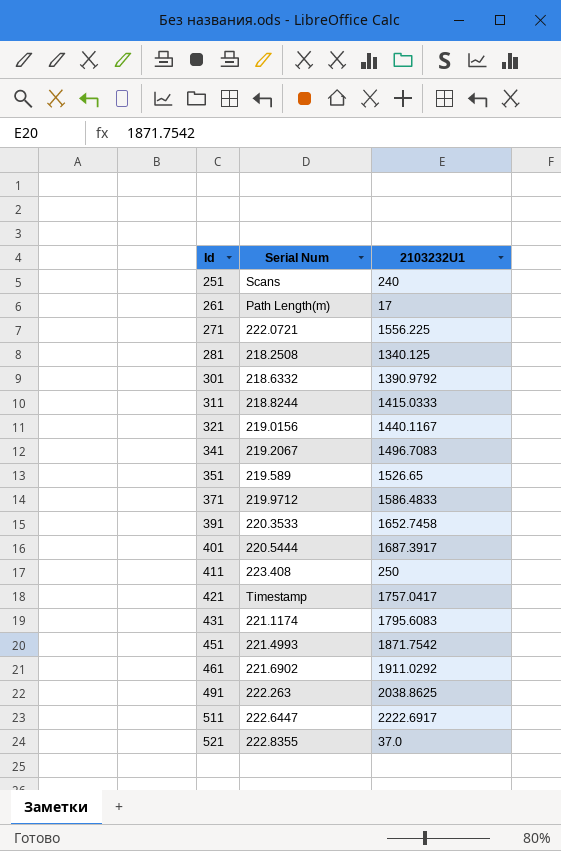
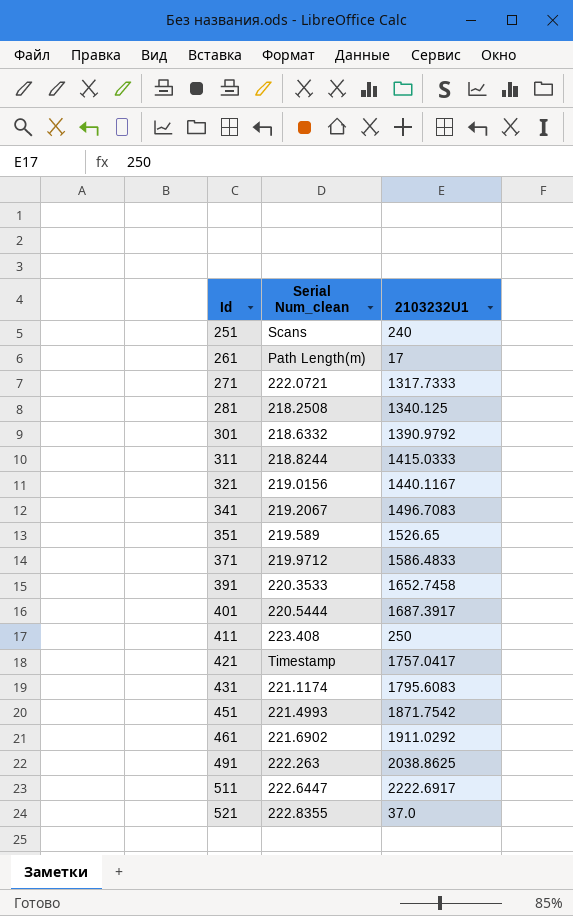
column name: Serial Num -> Serial Num_clean
271 | 2103232U1: 1556.225 -> 1317.7333

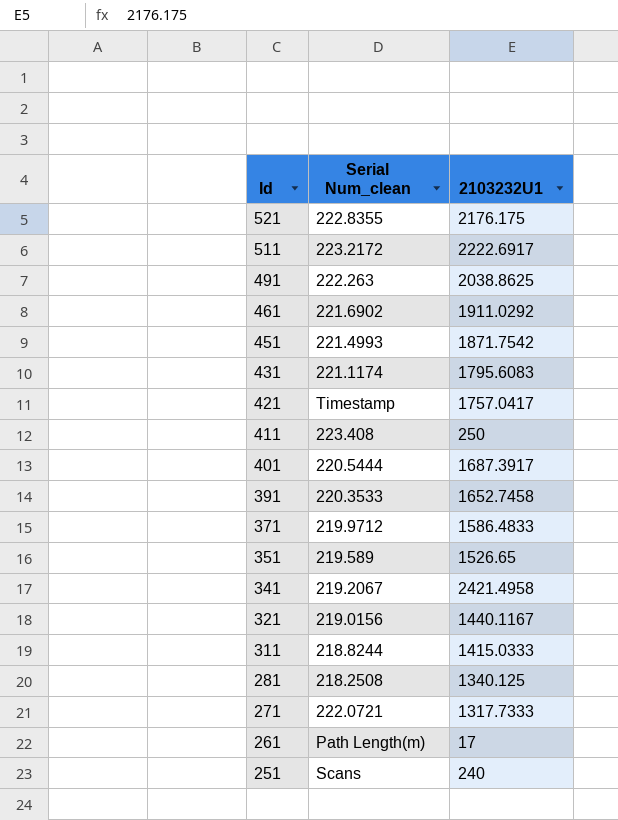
row order: Id ascending -> Id descending
row 301: 218.6332 | 1390.9792 -> none
521 | 2103232U1: 37.0 -> 2176.175
511 | Serial Num_clean: 222.6447 -> 223.2172
341 | 2103232U1: 1496.7083 -> 2421.4958

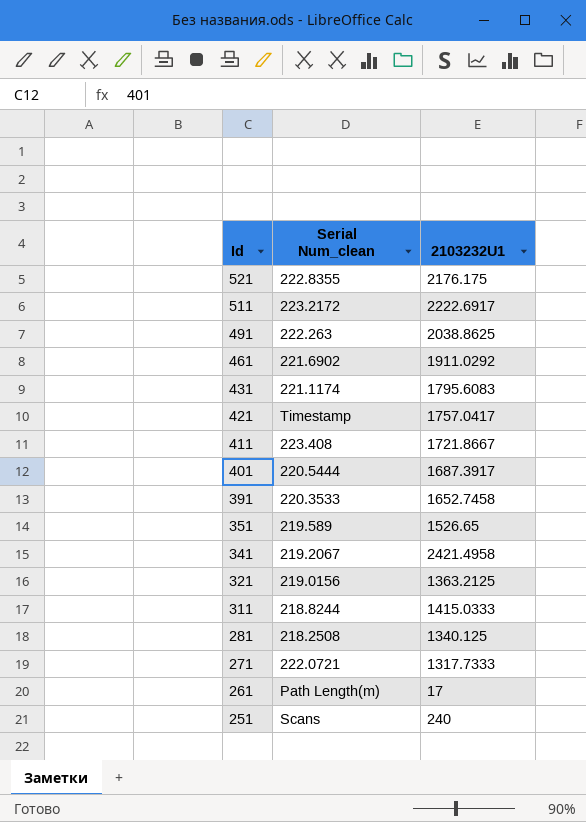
row 451: 221.4993 | 1871.7542 -> none
row 371: 219.9712 | 1586.4833 -> none
411 | 2103232U1: 250 -> 1721.8667
321 | 2103232U1: 1440.1167 -> 1363.2125

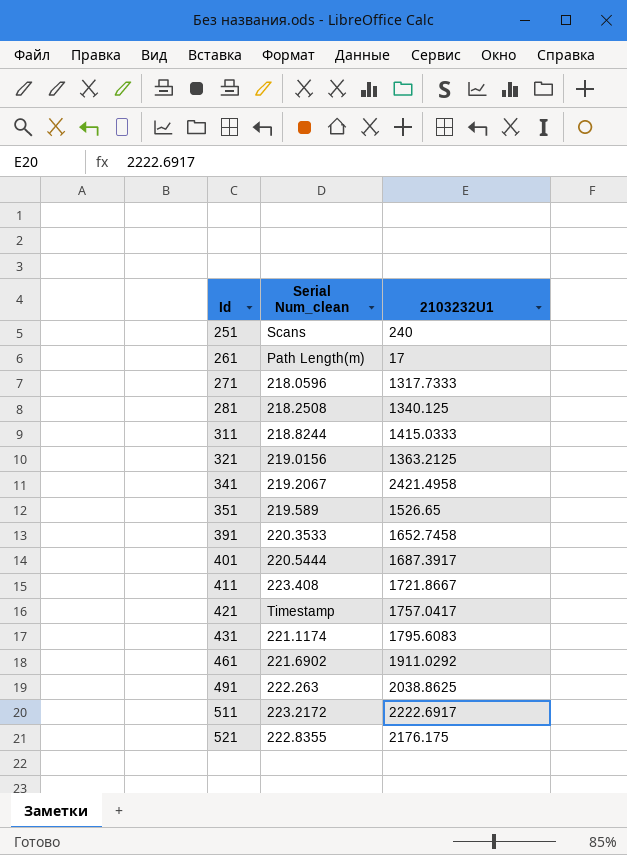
row order: Id descending -> Id ascending
271 | Serial Num_clean: 222.0721 -> 218.0596

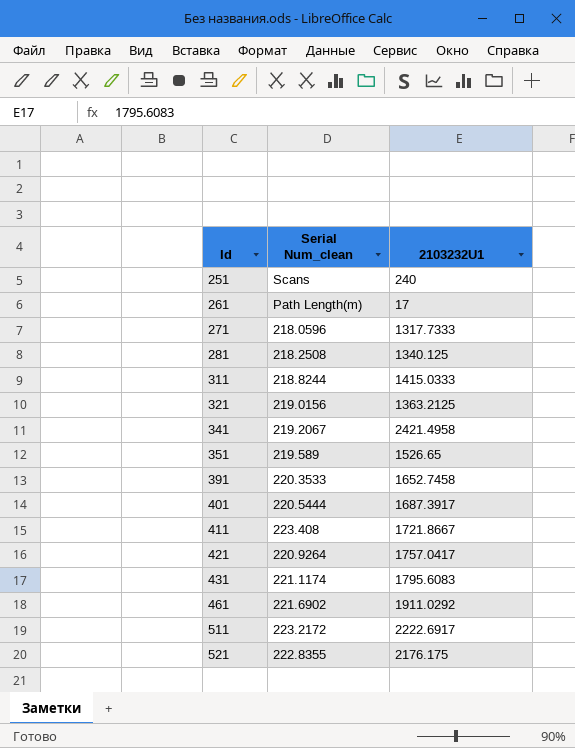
row 491: 222.263 | 2038.8625 -> none
421 | Serial Num_clean: Timestamp -> 220.9264

